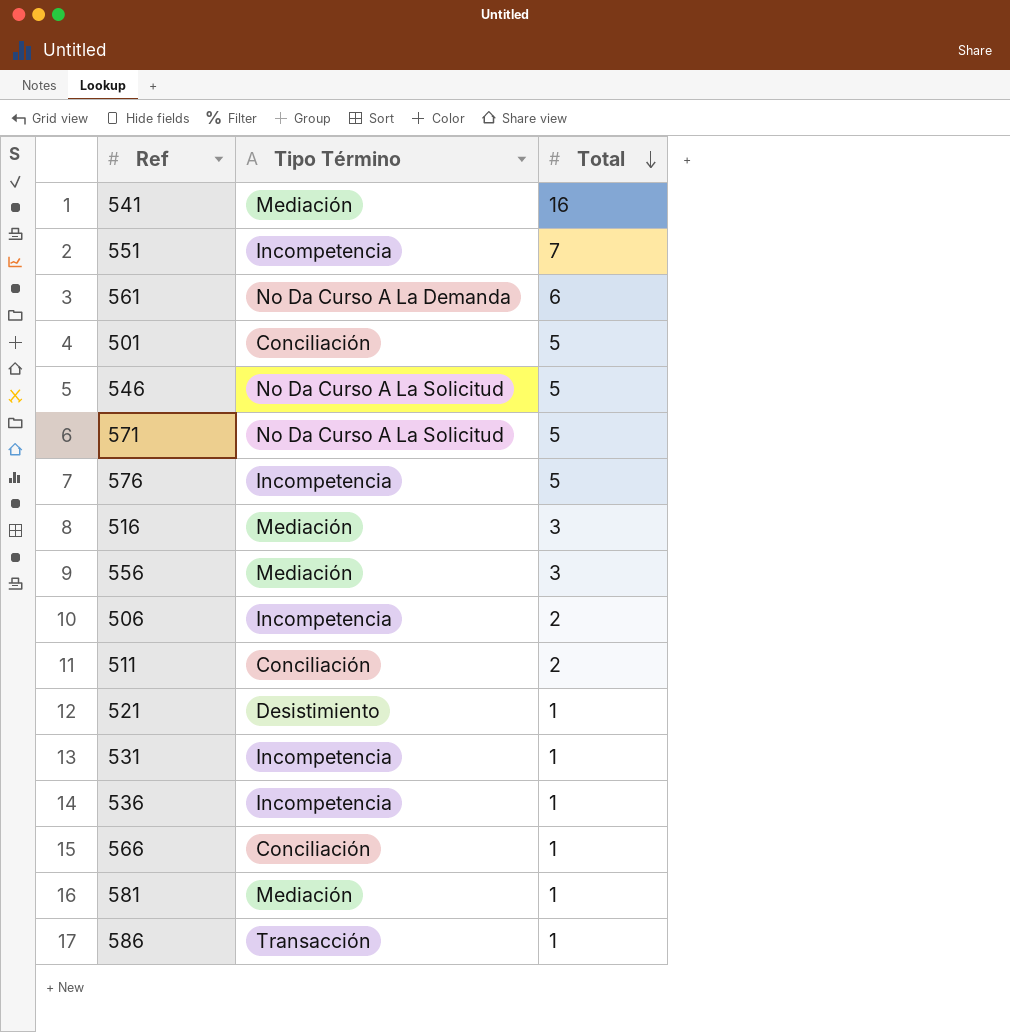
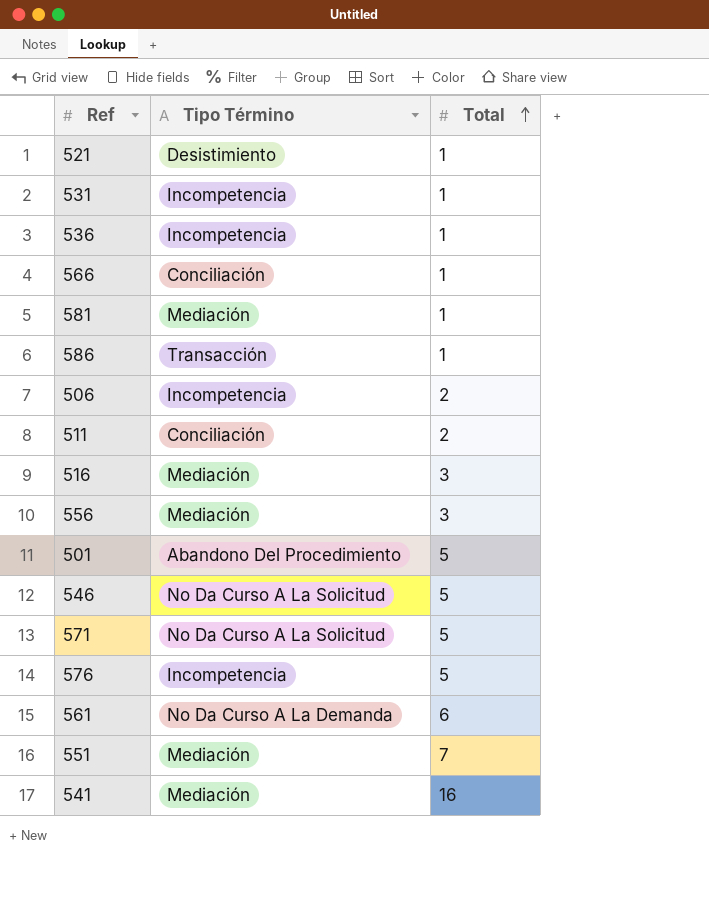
row order: Total descending -> Total ascending
501 | Tipo Término: Conciliación -> Abandono Del Procedimiento
551 | Tipo Término: Incompetencia -> Mediación

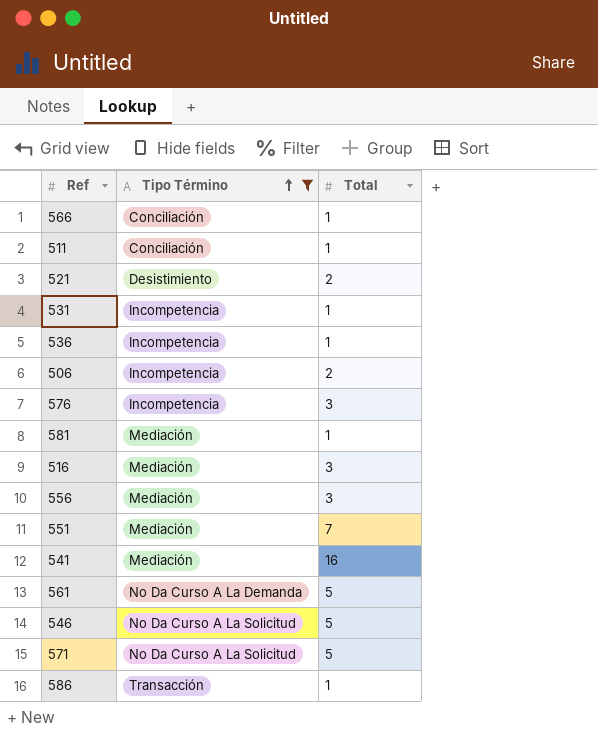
filter: none -> Tipo Término != Abandono Del Procedimiento
row order: Total ascending -> Tipo Término ascending
511 | Total: 2 -> 1
521 | Total: 1 -> 2
576 | Total: 5 -> 3
561 | Total: 6 -> 5

